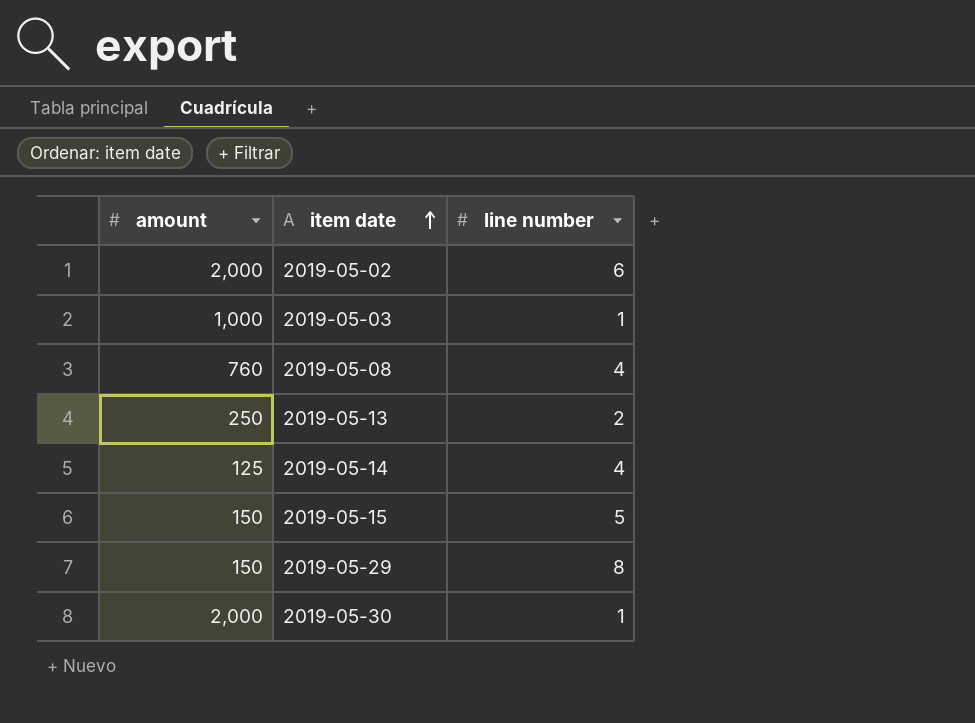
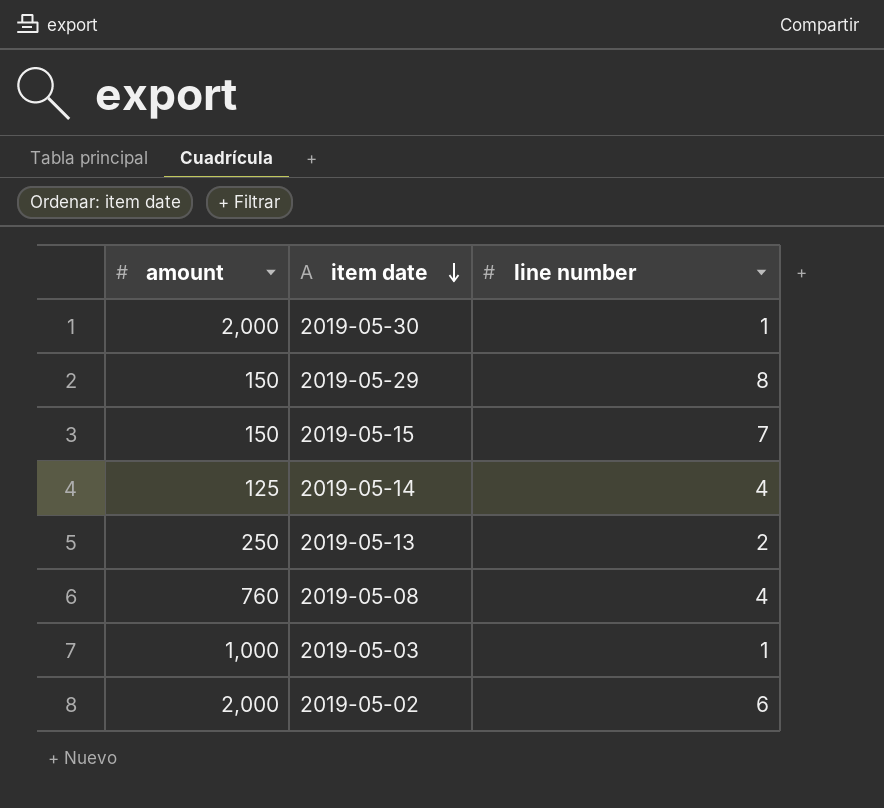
row order: item date ascending -> item date descending
2019-05-15 | line number: 5 -> 7

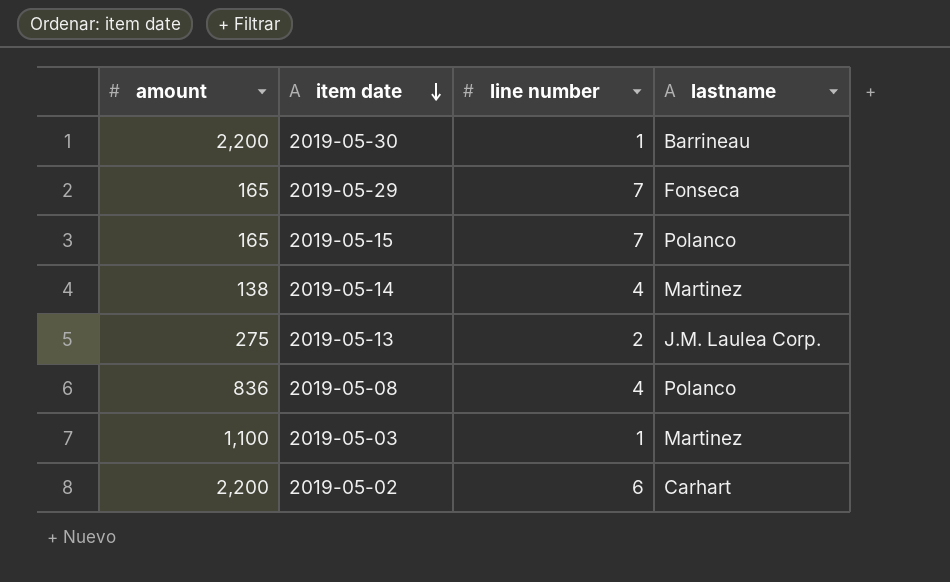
column lastname | position: none -> 4
2019-05-30 | amount: 2,000 -> 2,200
2019-05-29 | amount: 150 -> 165
2019-05-29 | line number: 8 -> 7
2019-05-15 | amount: 150 -> 165
2019-05-14 | amount: 125 -> 138
2019-05-13 | amount: 250 -> 275
2019-05-08 | amount: 760 -> 836
2019-05-03 | amount: 1,000 -> 1,100
2019-05-02 | amount: 2,000 -> 2,200

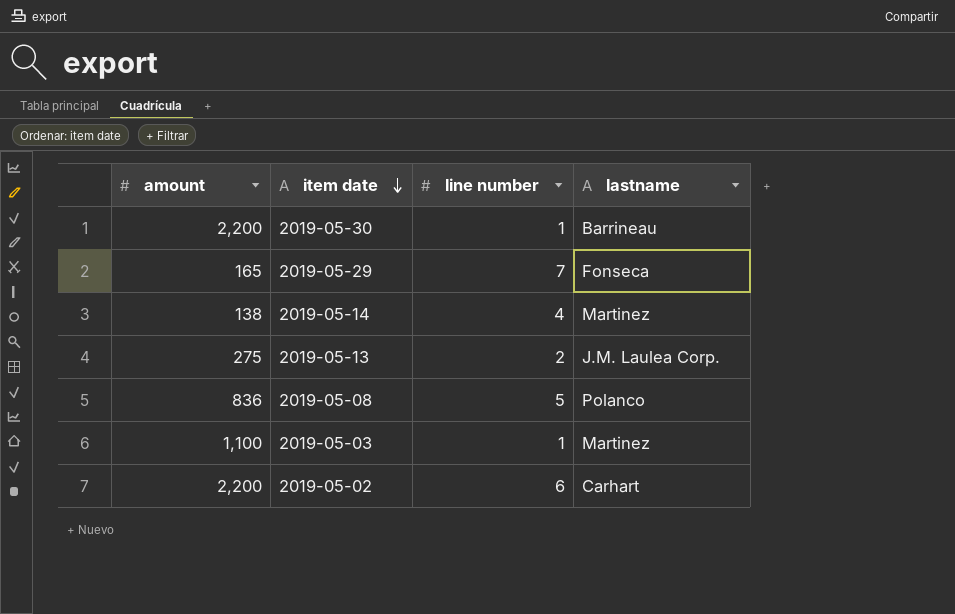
row 2019-05-15: 165 | 7 | Polanco -> none
2019-05-08 | line number: 4 -> 5

